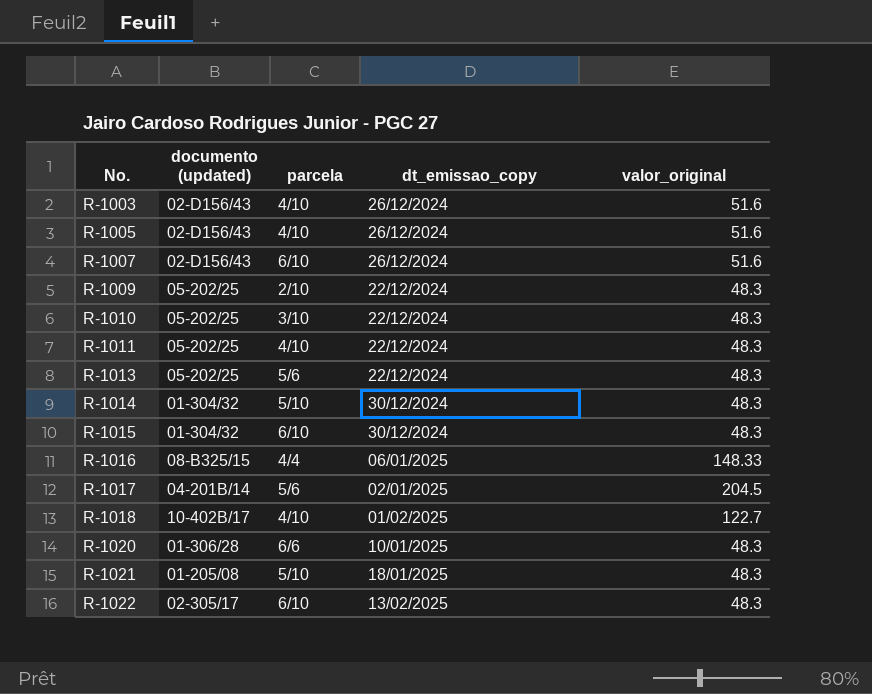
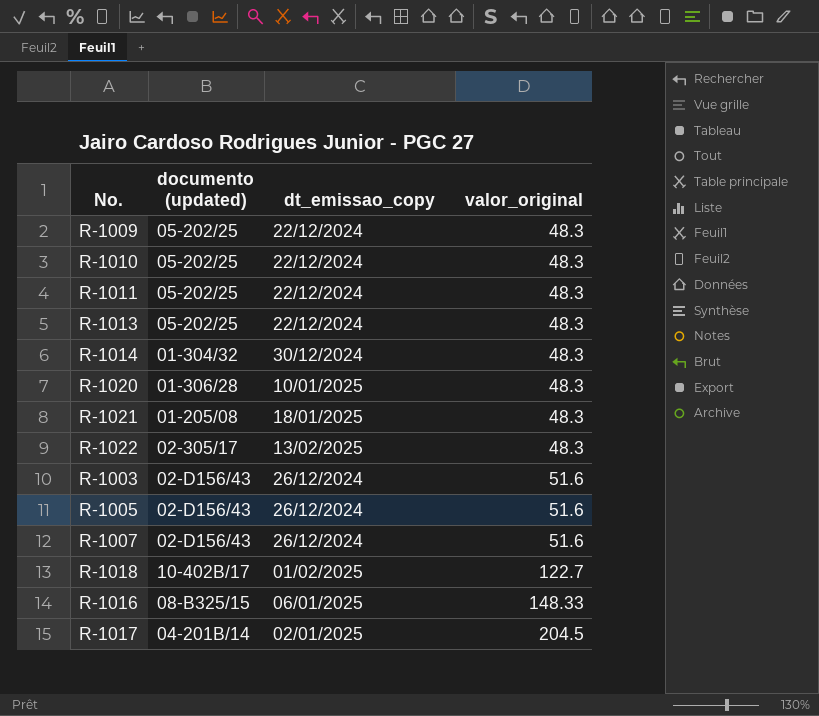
row order: No. ascending -> valor_original ascending
column parcela | position: 3 -> none
row R-1015: 01-304/32 | 6/10 | 30/12/2024 | 48.3 -> none

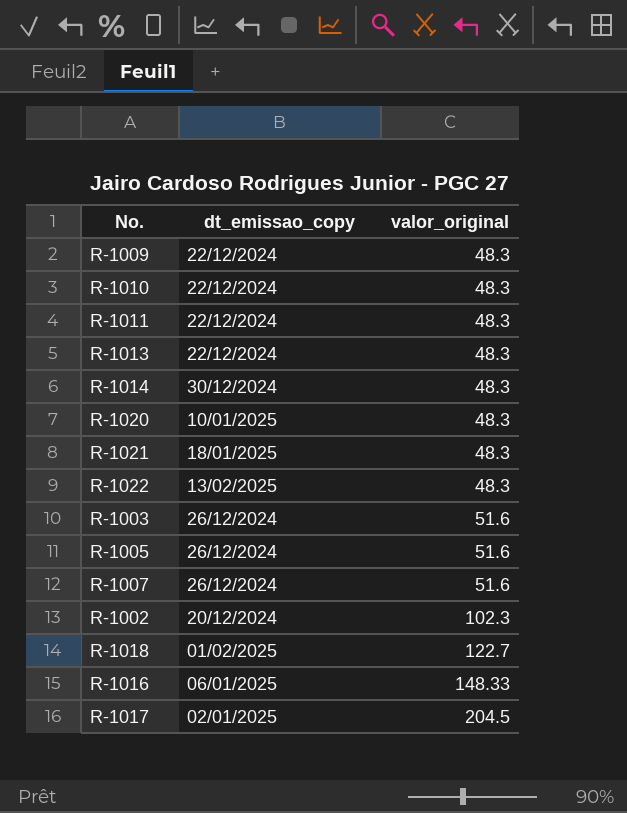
column documento (updated) | position: 2 -> none
row R-1002: none -> 20/12/2024 | 102.3

